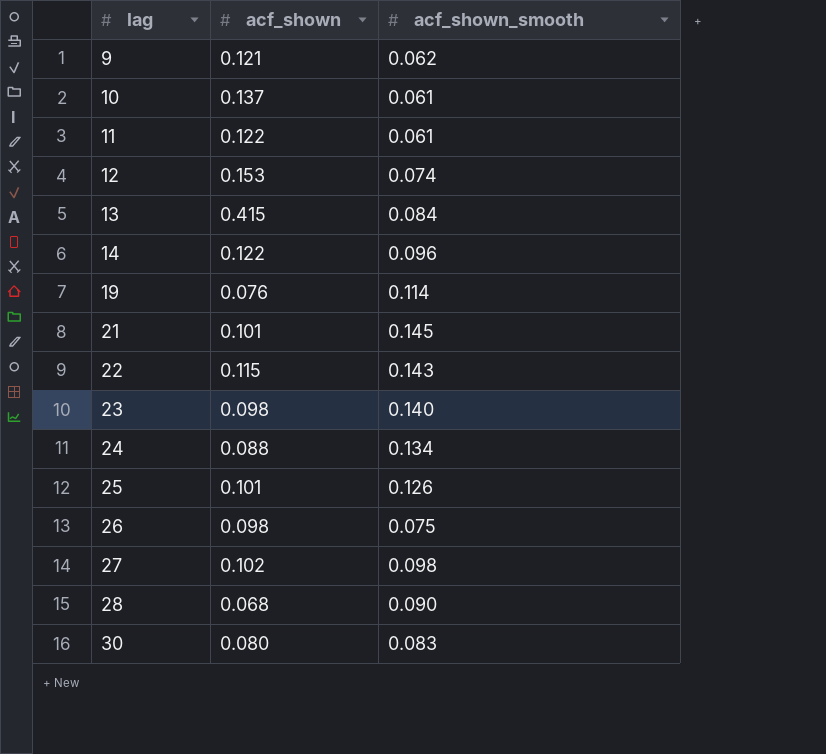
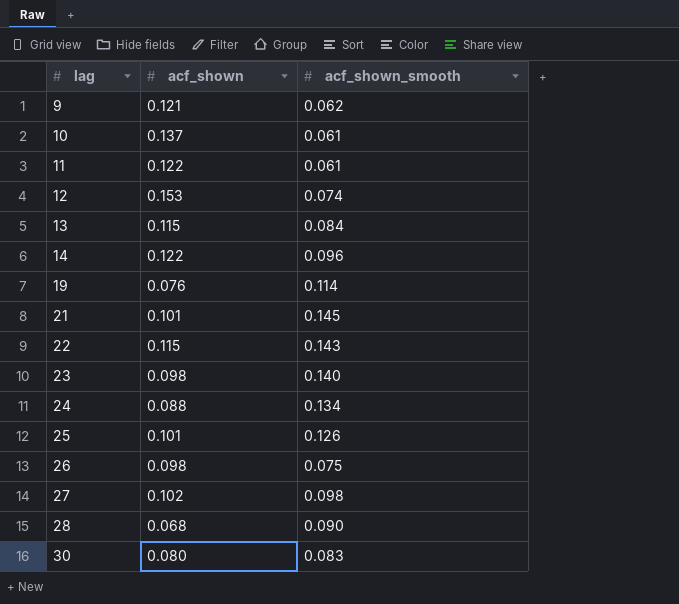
13 | acf_shown: 0.415 -> 0.115

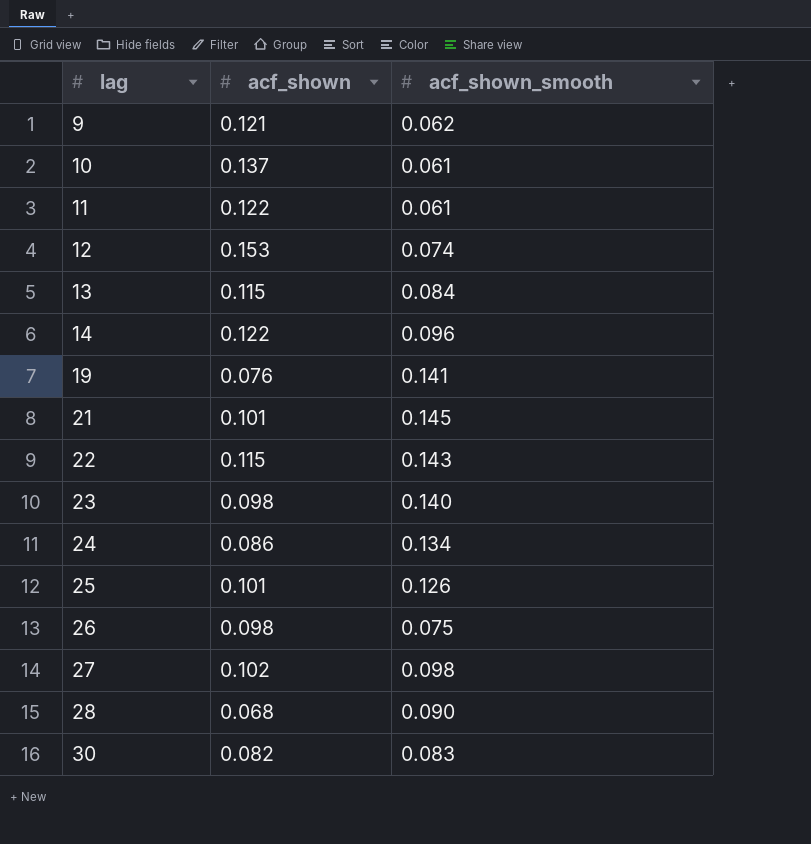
19 | acf_shown_smooth: 0.114 -> 0.141
24 | acf_shown: 0.088 -> 0.086
30 | acf_shown: 0.080 -> 0.082

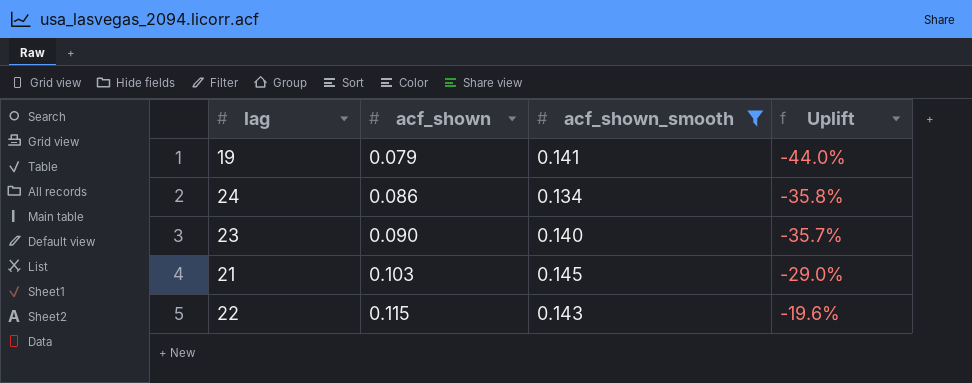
filter: none -> acf_shown_smooth >= 0.134
row order: lag ascending -> acf_shown ascending
column Uplift | formula: none -> ([acf_shown] - [acf_shown_smooth]) / [acf_shown_smooth]
19 | acf_shown: 0.076 -> 0.079
23 | acf_shown: 0.098 -> 0.090
21 | acf_shown: 0.101 -> 0.103

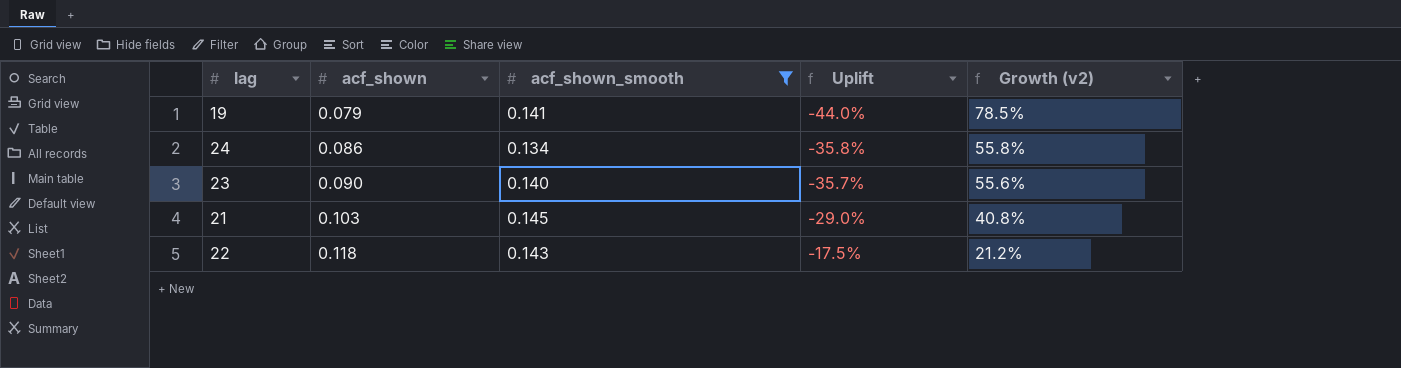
column Growth (v2) | formula: none -> ([acf_shown_smooth] - [acf_shown]) / [acf_shown]
22 | acf_shown: 0.115 -> 0.118
22 | Uplift: -19.6% -> -17.5%

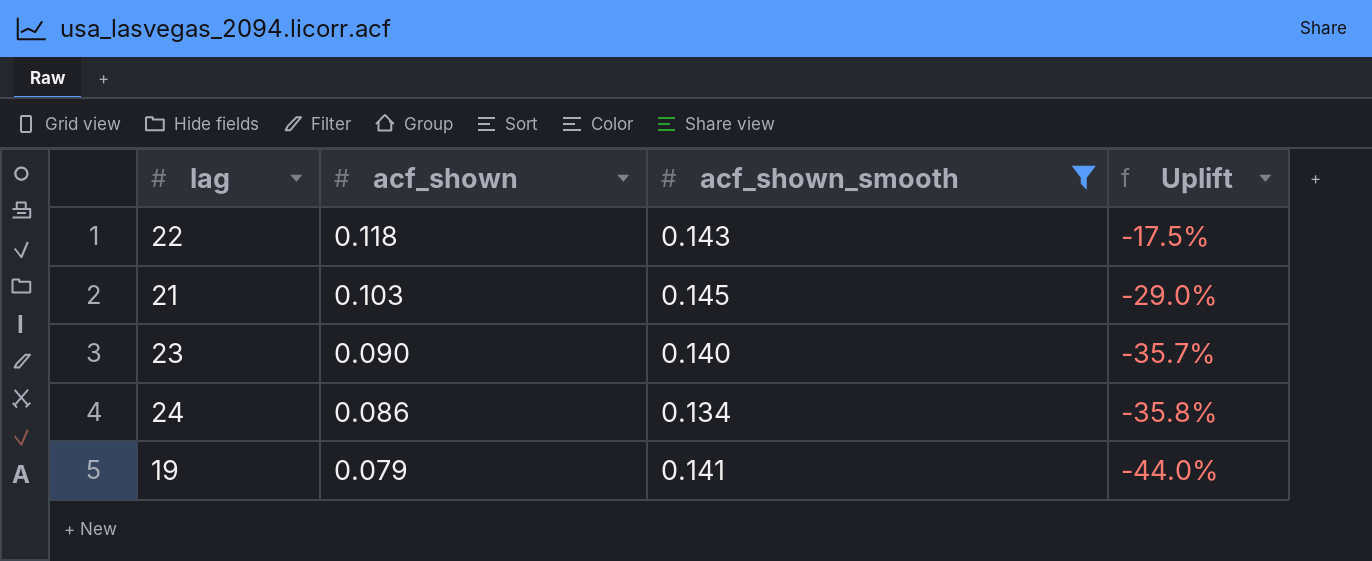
row order: acf_shown ascending -> acf_shown descending
column Growth (v2) | formula: ([acf_shown_smooth] - [acf_shown]) / [acf_shown] -> none

